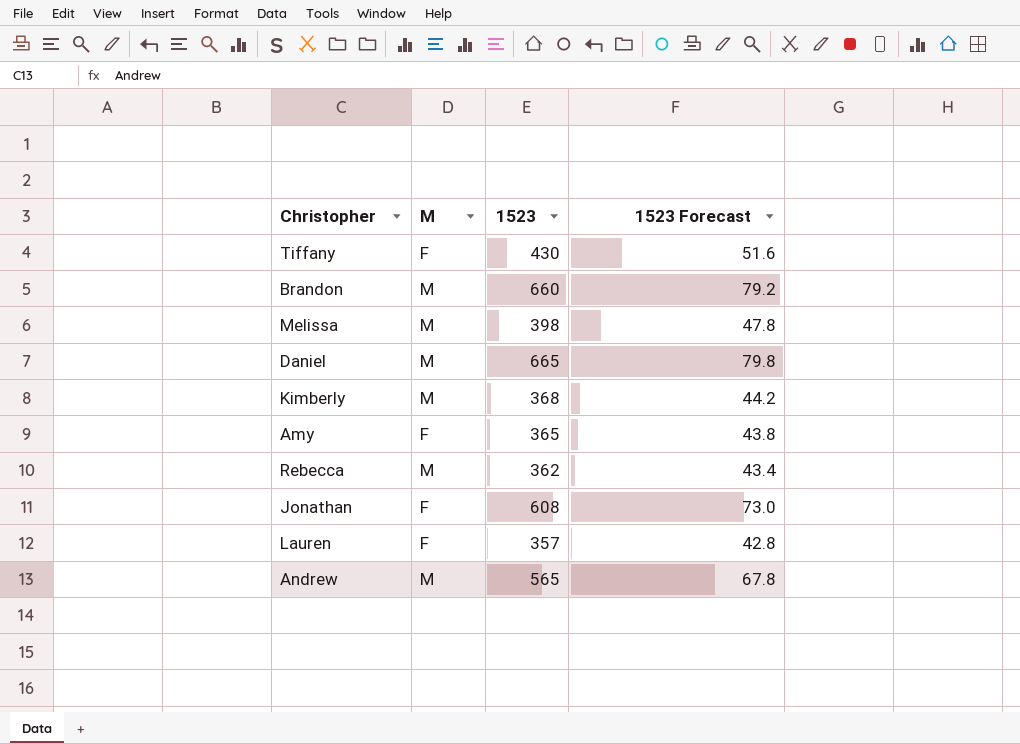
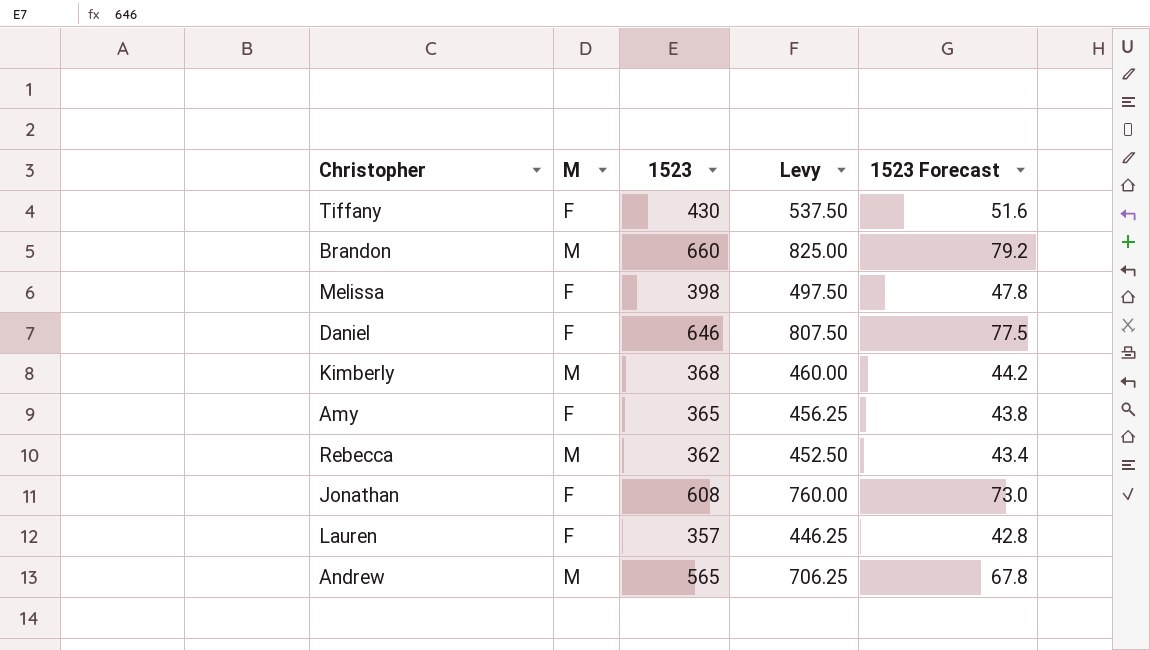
column Levy | formula: none -> [1523] * 1.25
Melissa | M: M -> F
Daniel | M: M -> F
Daniel | 1523: 665 -> 646
Daniel | 1523 Forecast: 79.8 -> 77.5

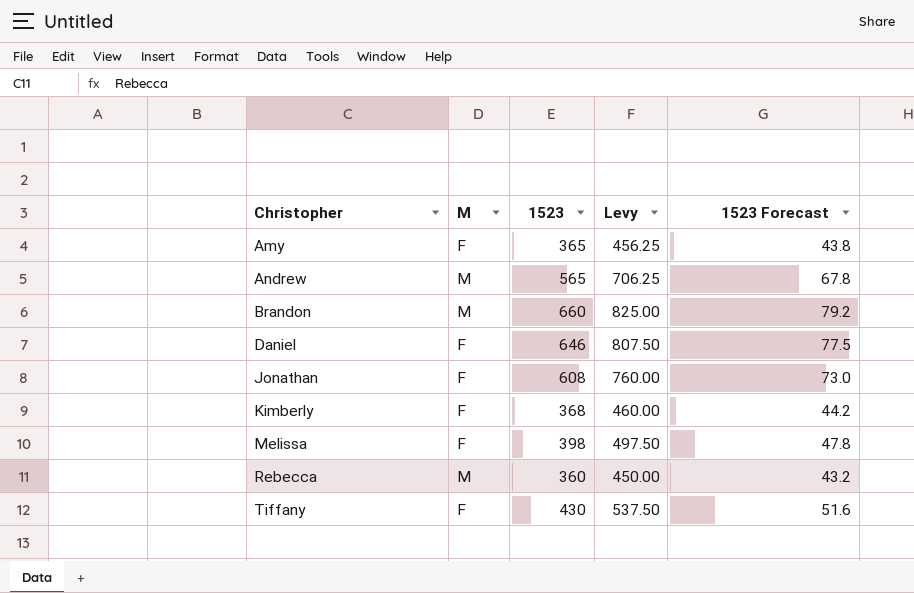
row order: none -> Christopher ascending
row Lauren: F | 357 | 446.25 | 42.8 -> none
Kimberly | M: M -> F
Rebecca | 1523: 362 -> 360
Rebecca | Levy: 452.50 -> 450.00
Rebecca | 1523 Forecast: 43.4 -> 43.2

